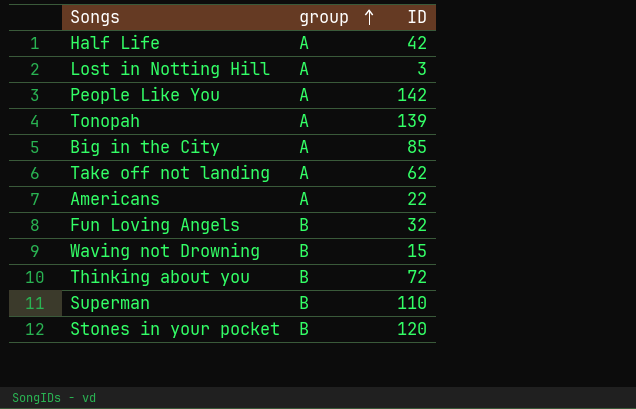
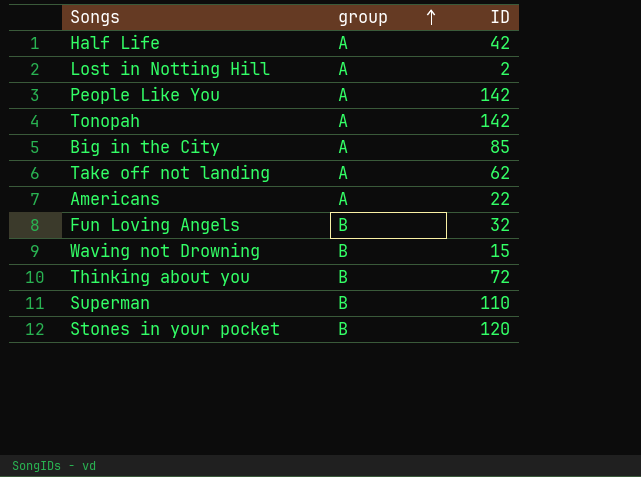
Lost in Notting Hill | ID: 3 -> 2
Tonopah | ID: 139 -> 142

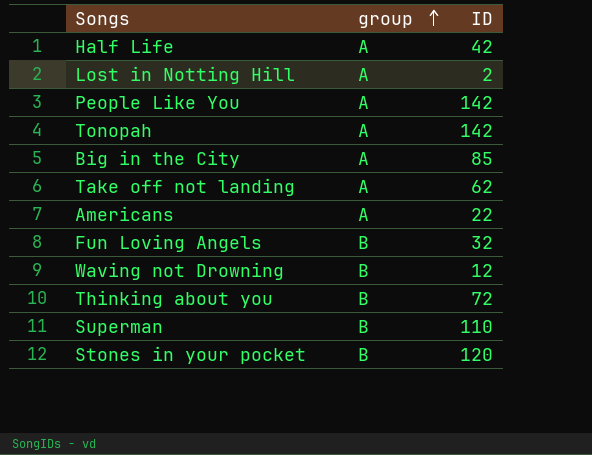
Waving not Drowning | ID: 15 -> 12

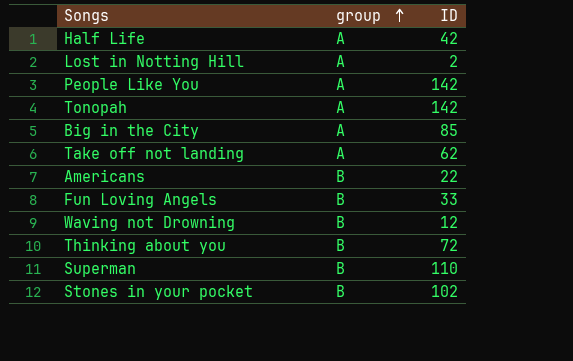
Americans | group: A -> B
Fun Loving Angels | ID: 32 -> 33
Stones in your pocket | ID: 120 -> 102

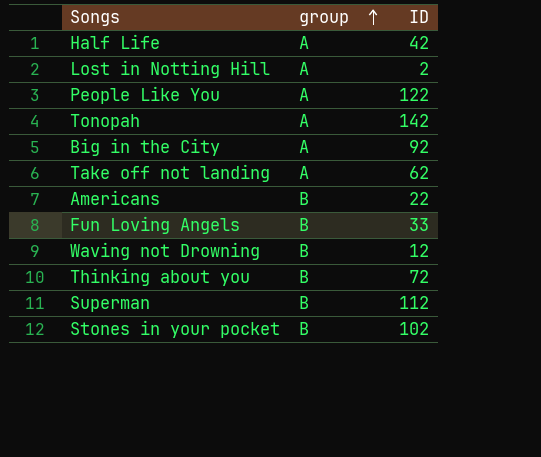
People Like You | ID: 142 -> 122
Big in the City | ID: 85 -> 92
Superman | ID: 110 -> 112

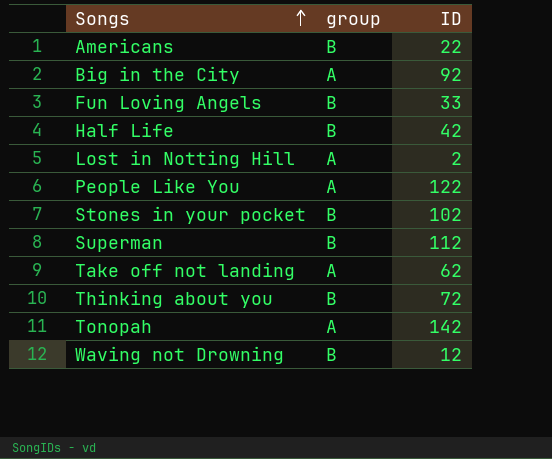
row order: group ascending -> Songs ascending
Half Life | group: A -> B

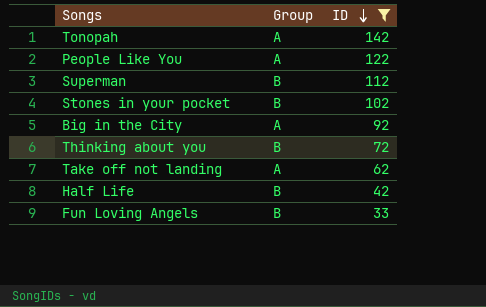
filter: none -> ID >= 33
row order: Songs ascending -> ID descending
column name: group -> Group

